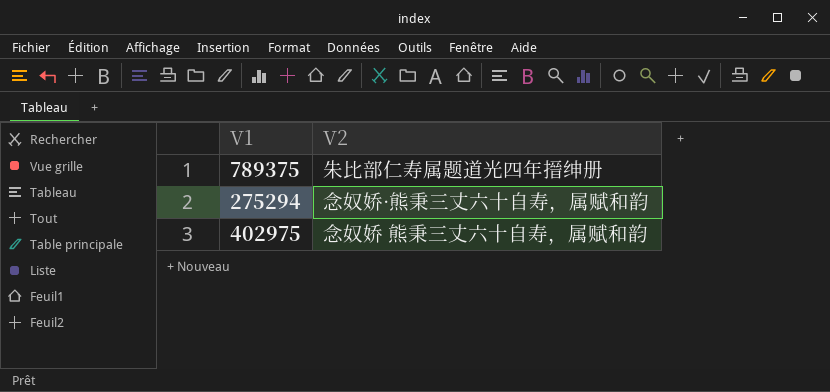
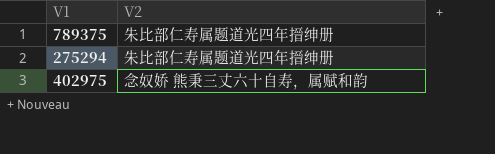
275294 | V2: 念奴娇·熊秉三丈六十自寿，属赋和韵 -> 朱比部仁寿属题道光四年搢绅册

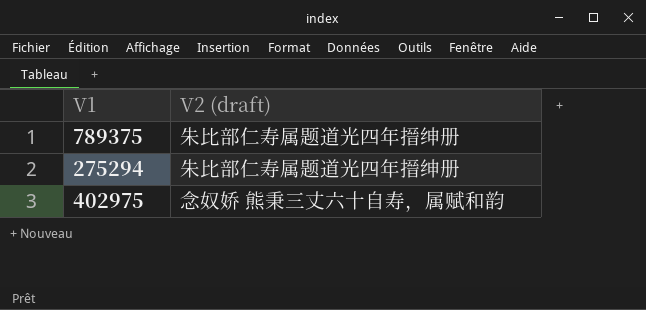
column name: V2 -> V2 (draft)

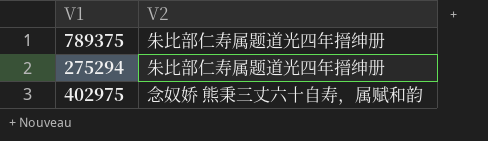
column name: V2 (draft) -> V2

